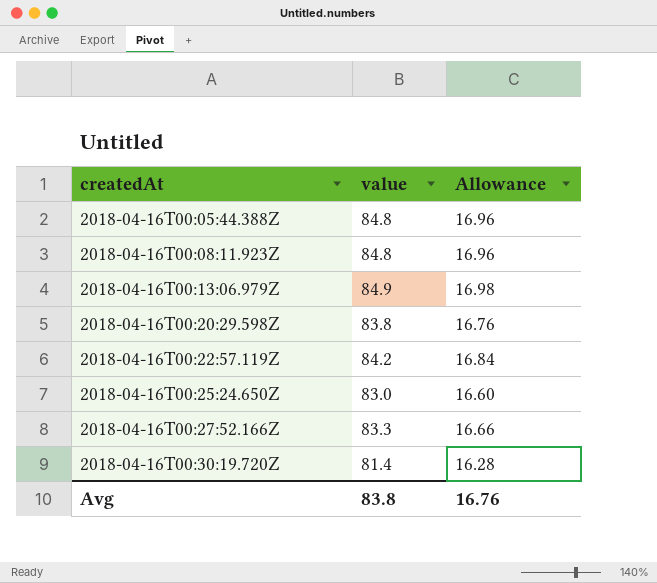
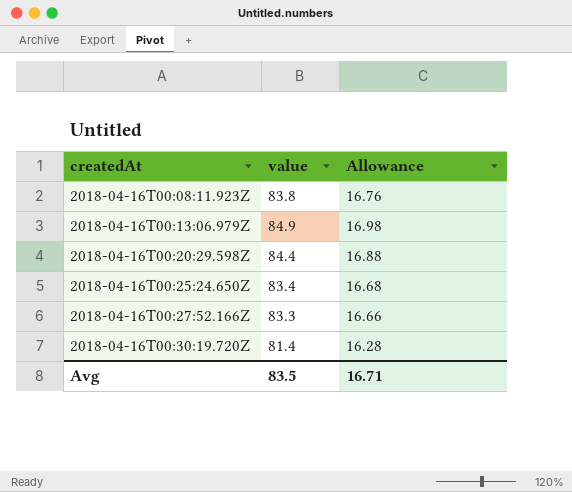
row 2018-04-16T00:05:44.388Z: 84.8 | 16.96 -> none
row 2018-04-16T00:22:57.119Z: 84.2 | 16.84 -> none
2018-04-16T00:08:11.923Z | value: 84.8 -> 83.8
2018-04-16T00:08:11.923Z | Allowance: 16.96 -> 16.76
2018-04-16T00:20:29.598Z | value: 83.8 -> 84.4
2018-04-16T00:20:29.598Z | Allowance: 16.76 -> 16.88
2018-04-16T00:25:24.650Z | value: 83.0 -> 83.4
2018-04-16T00:25:24.650Z | Allowance: 16.60 -> 16.68
Avg | value: 83.8 -> 83.5
Avg | Allowance: 16.76 -> 16.71

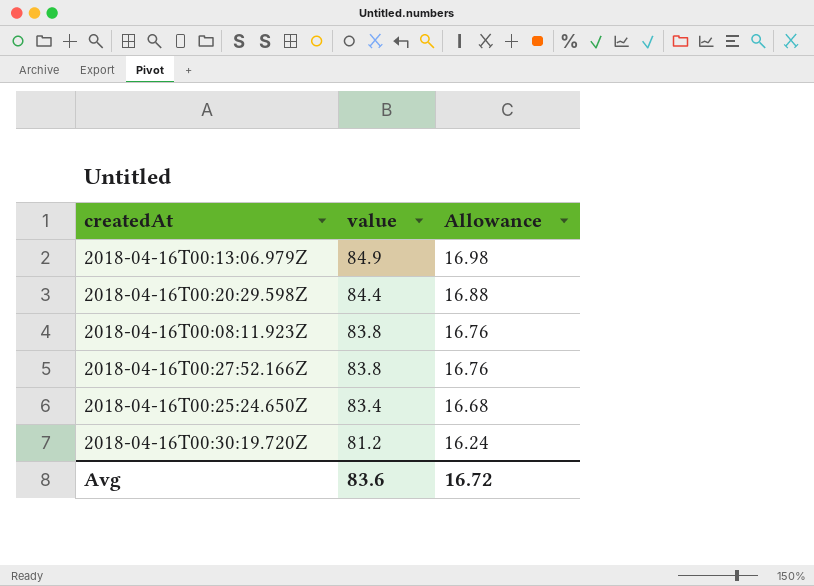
row order: createdAt ascending -> value descending
2018-04-16T00:27:52.166Z | value: 83.3 -> 83.8
2018-04-16T00:27:52.166Z | Allowance: 16.66 -> 16.76
2018-04-16T00:30:19.720Z | value: 81.4 -> 81.2
2018-04-16T00:30:19.720Z | Allowance: 16.28 -> 16.24
Avg | value: 83.5 -> 83.6
Avg | Allowance: 16.71 -> 16.72

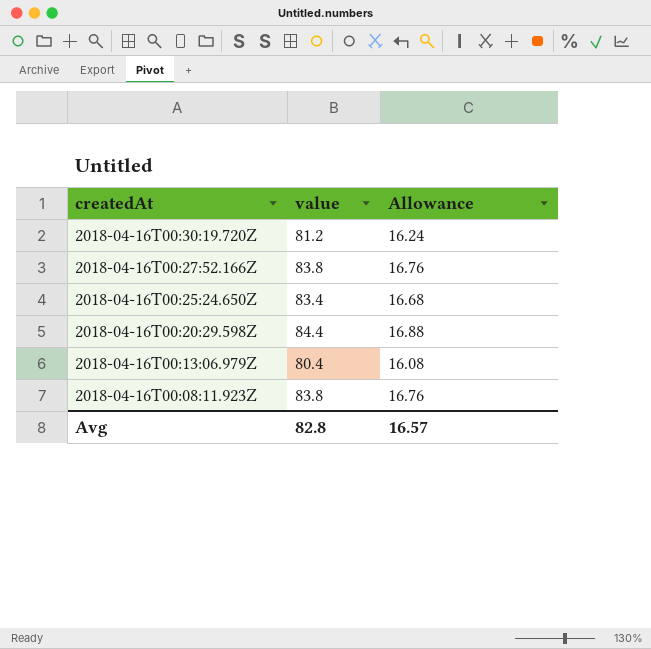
row order: value descending -> createdAt descending
2018-04-16T00:13:06.979Z | value: 84.9 -> 80.4
2018-04-16T00:13:06.979Z | Allowance: 16.98 -> 16.08
Avg | value: 83.6 -> 82.8
Avg | Allowance: 16.72 -> 16.57

